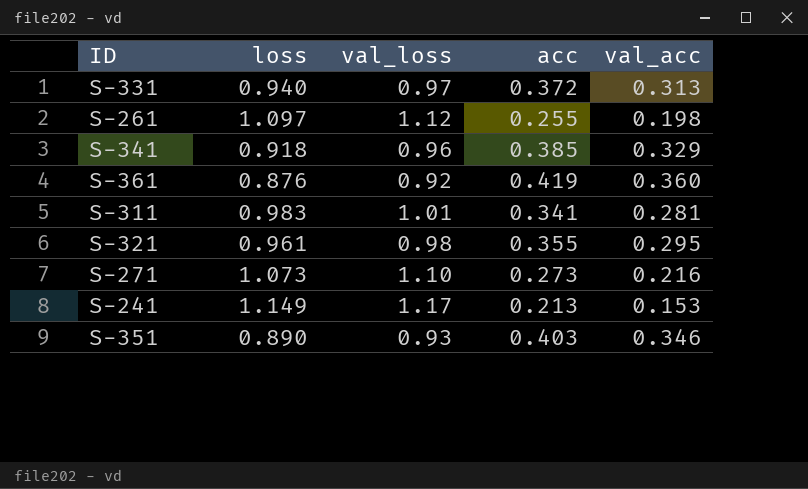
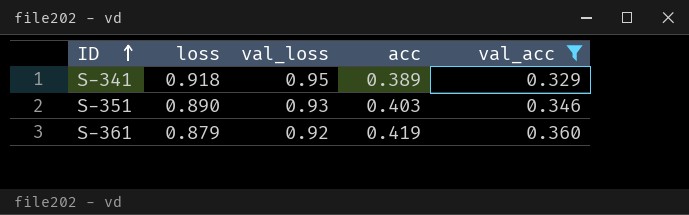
filter: none -> val_acc >= 0.329
row order: none -> ID ascending
S-341 | val_loss: 0.96 -> 0.95
S-341 | acc: 0.385 -> 0.389
S-361 | loss: 0.876 -> 0.879

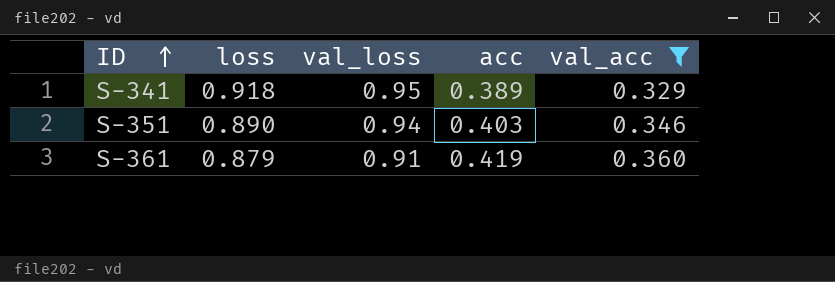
S-351 | val_loss: 0.93 -> 0.94
S-361 | val_loss: 0.92 -> 0.91

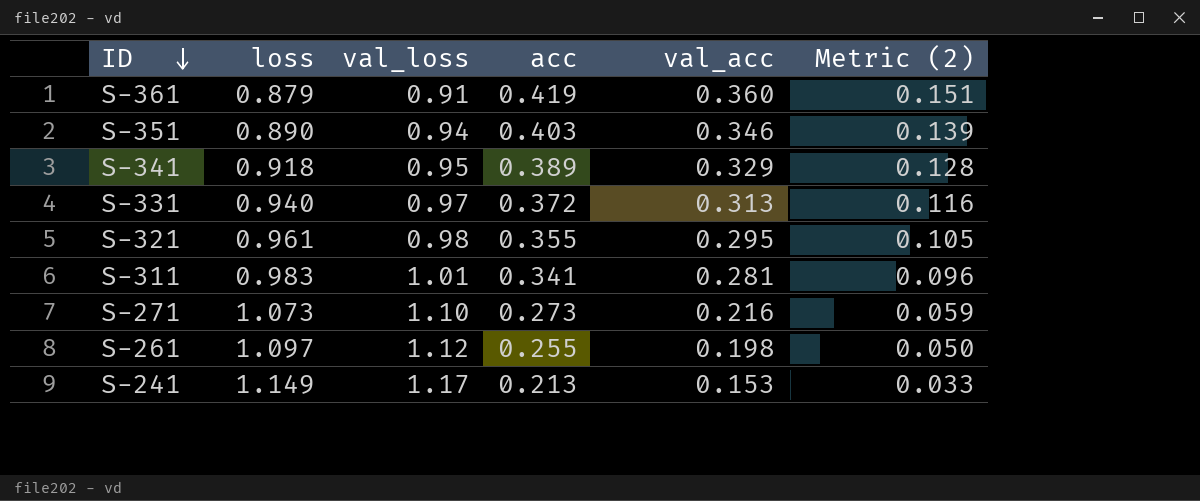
filter: val_acc >= 0.329 -> none
row order: ID ascending -> ID descending
column Metric (2) | formula: none -> [acc] * [val_acc]

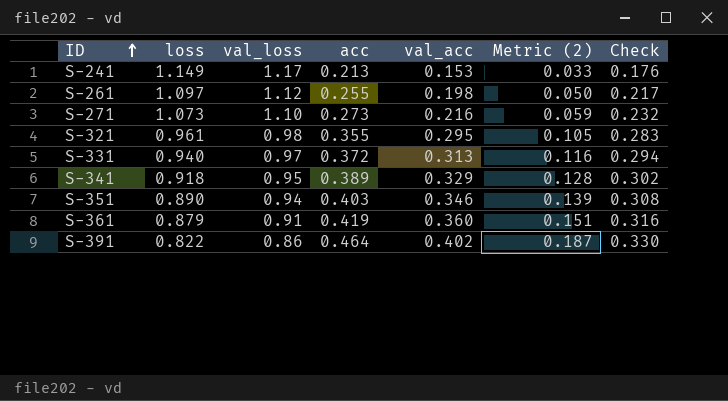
row order: ID descending -> ID ascending
column Check | formula: none -> [loss] * [val_acc]
row S-311: 0.983 | 1.01 | 0.341 | 0.281 | 0.096 -> none
row S-391: none -> 0.822 | 0.86 | 0.464 | 0.402 | 0.187 | 0.330

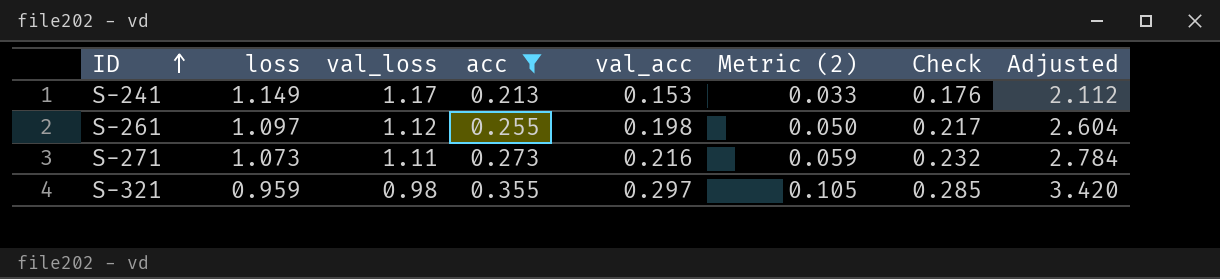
filter: none -> acc <= 0.355
column Adjusted | formula: none -> [Check] * 12
S-271 | val_loss: 1.10 -> 1.11
S-321 | loss: 0.961 -> 0.959
S-321 | val_acc: 0.295 -> 0.297
S-321 | Check: 0.283 -> 0.285

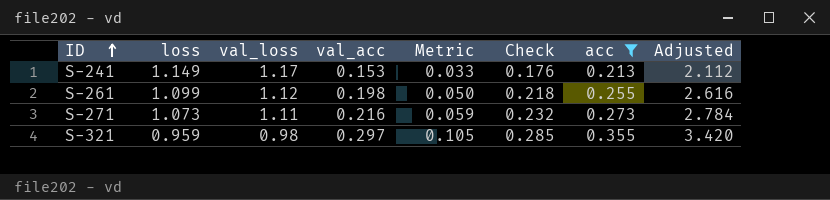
column name: Metric (2) -> Metric
column acc | position: 4 -> 7
S-261 | loss: 1.097 -> 1.099
S-261 | Check: 0.217 -> 0.218
S-261 | Adjusted: 2.604 -> 2.616

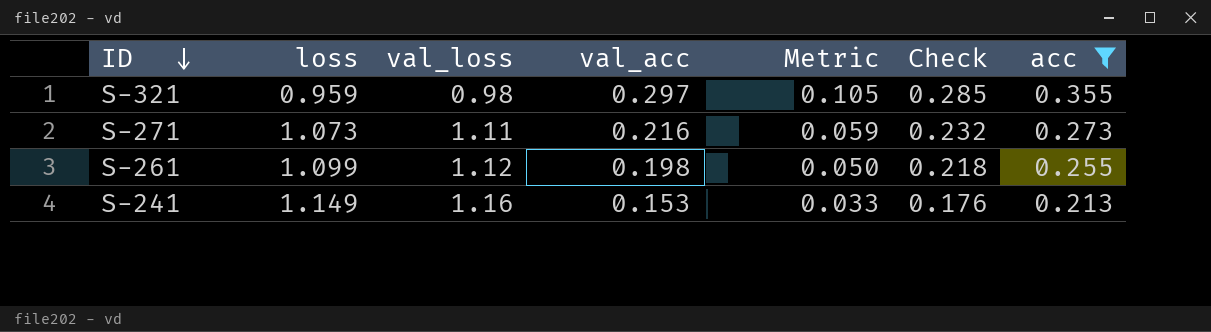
row order: ID ascending -> ID descending
column Adjusted | formula: [Check] * 12 -> none
S-241 | val_loss: 1.17 -> 1.16

